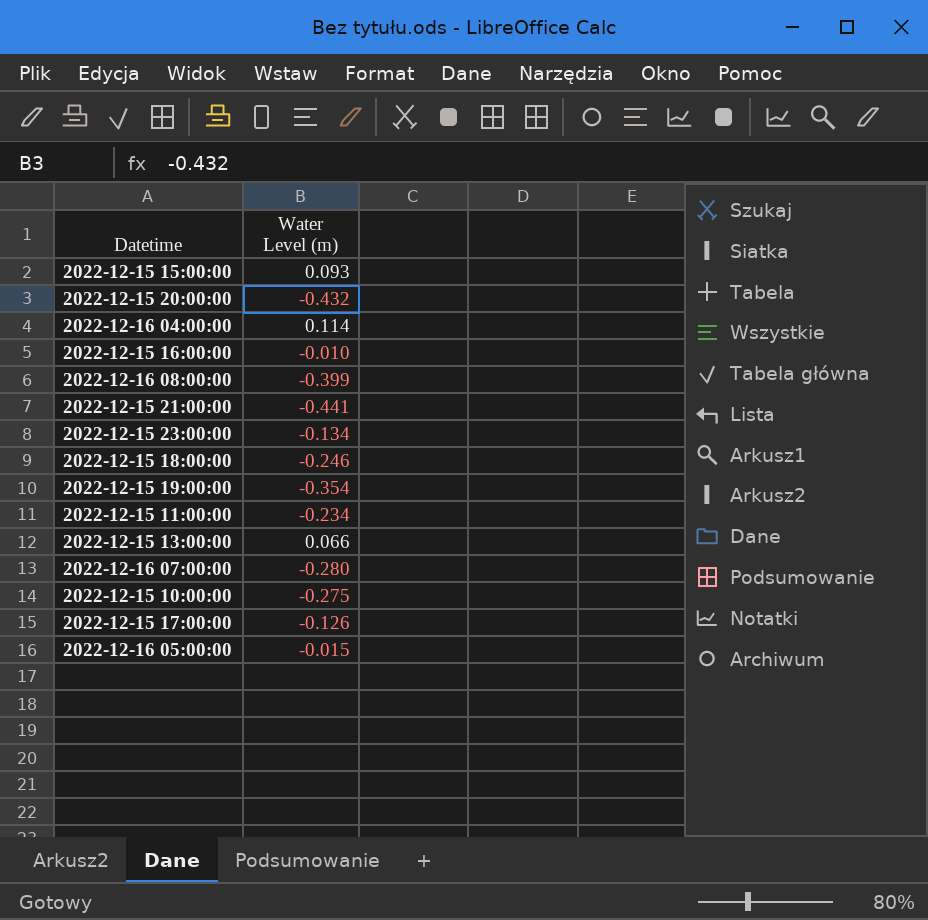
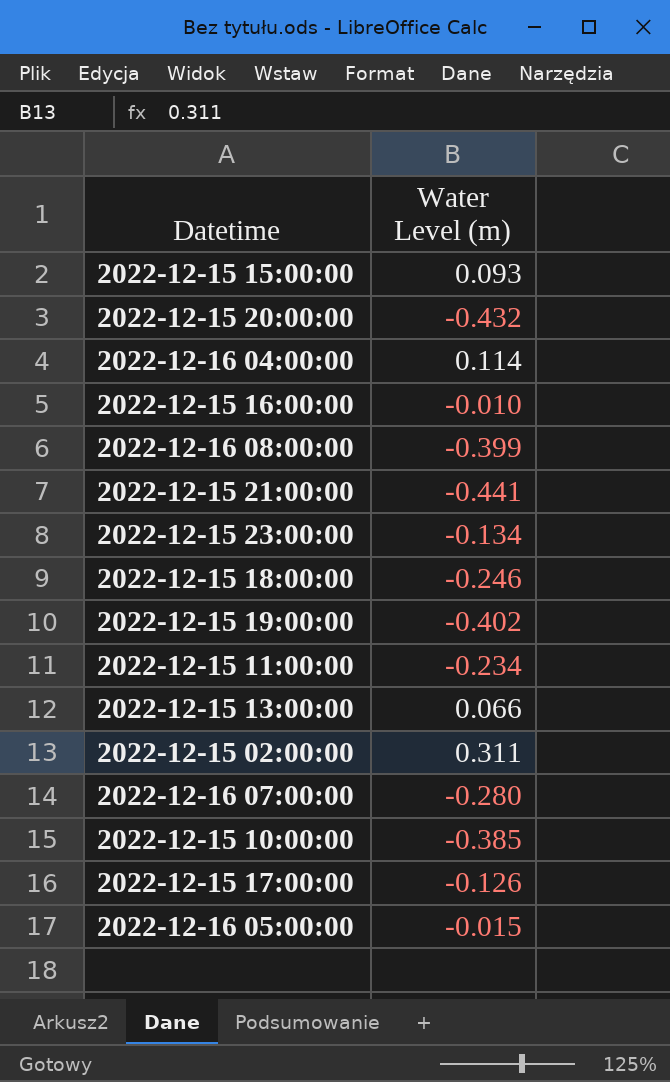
2022-12-15 19:00:00 | Water Level (m): -0.354 -> -0.402
row 2022-12-15 02:00:00: none -> 0.311
2022-12-15 10:00:00 | Water Level (m): -0.275 -> -0.385

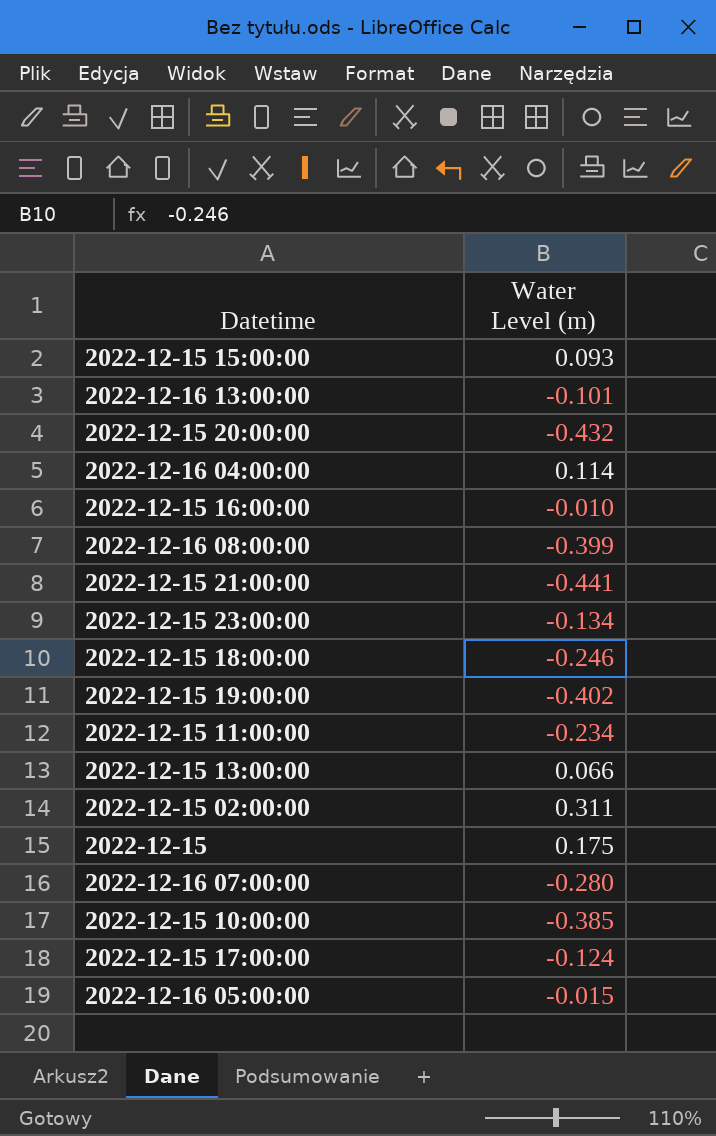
row 2022-12-16 13:00:00: none -> -0.101
row 2022-12-15: none -> 0.175
2022-12-15 17:00:00 | Water Level (m): -0.126 -> -0.124

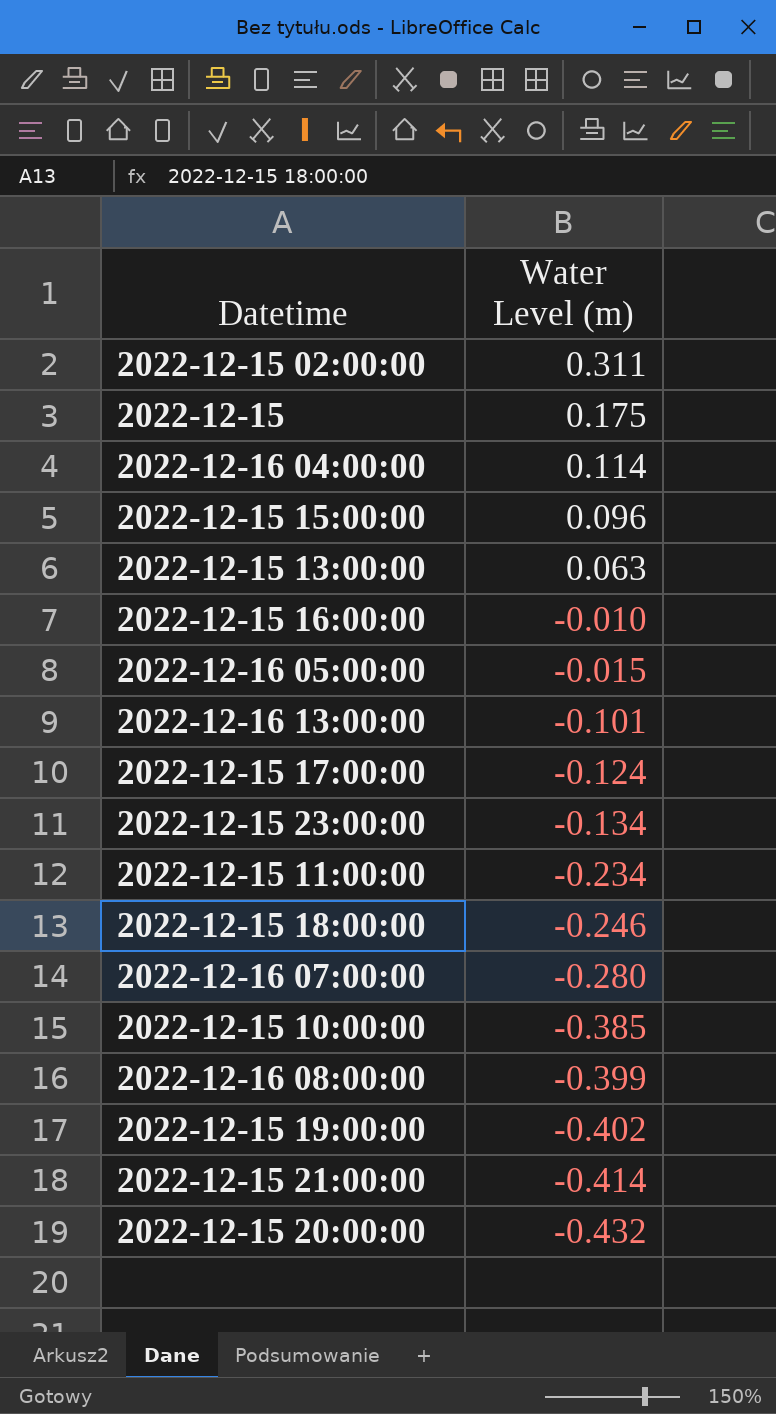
row order: none -> Water Level (m) descending
2022-12-15 15:00:00 | Water Level (m): 0.093 -> 0.096
2022-12-15 13:00:00 | Water Level (m): 0.066 -> 0.063
2022-12-15 21:00:00 | Water Level (m): -0.441 -> -0.414

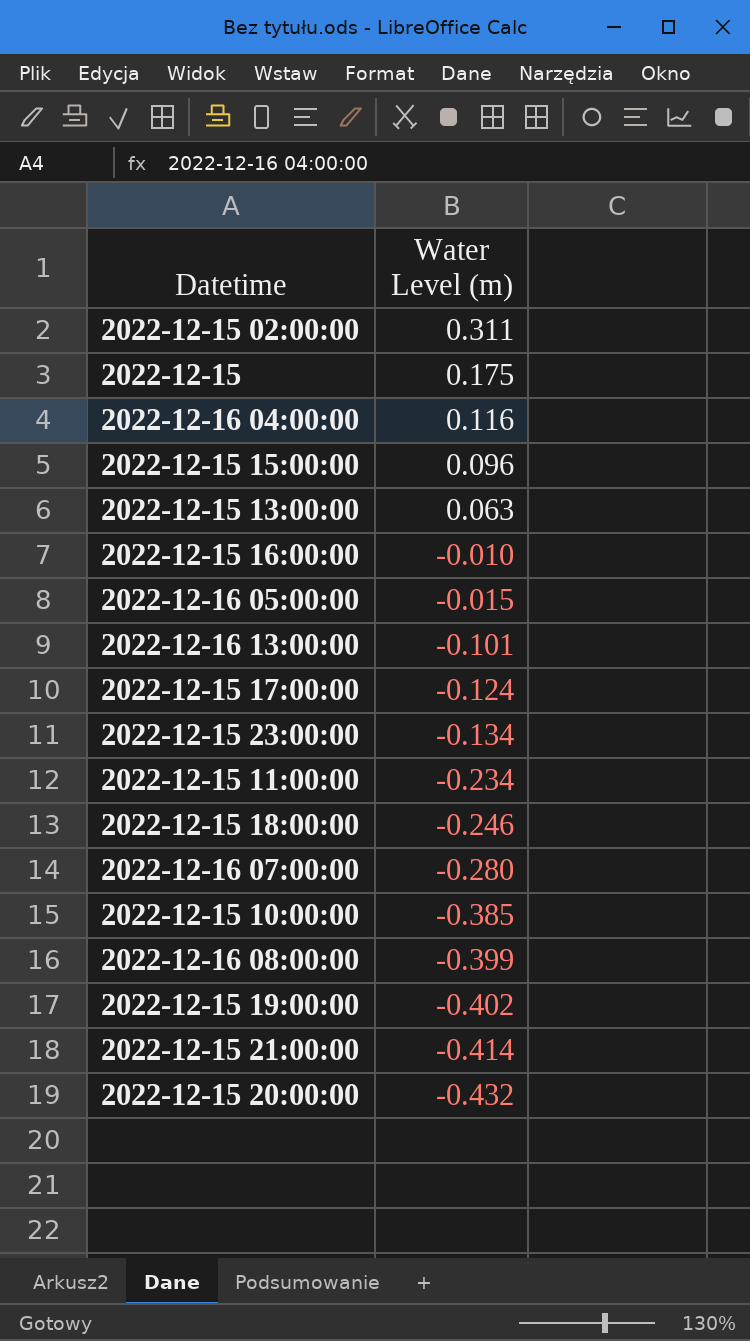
2022-12-16 04:00:00 | Water Level (m): 0.114 -> 0.116

